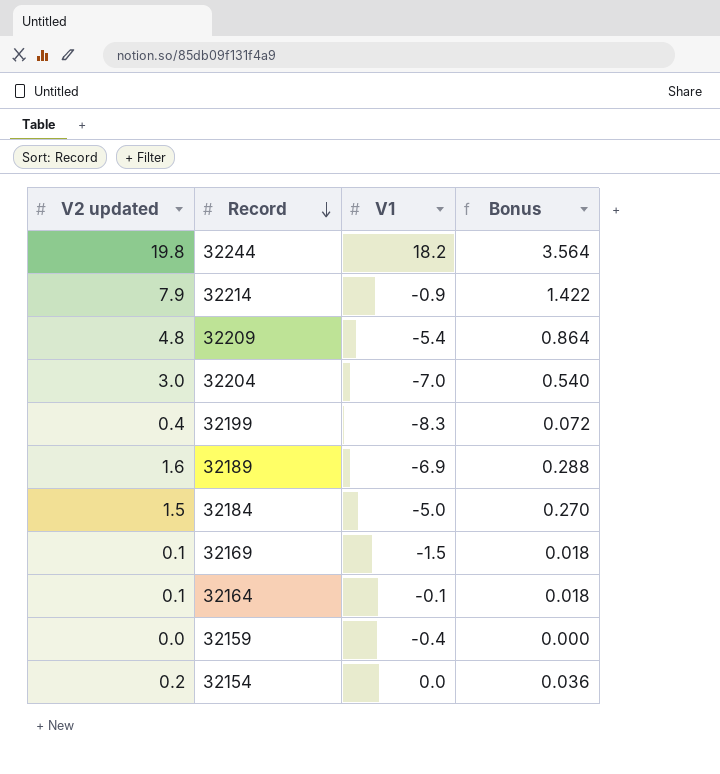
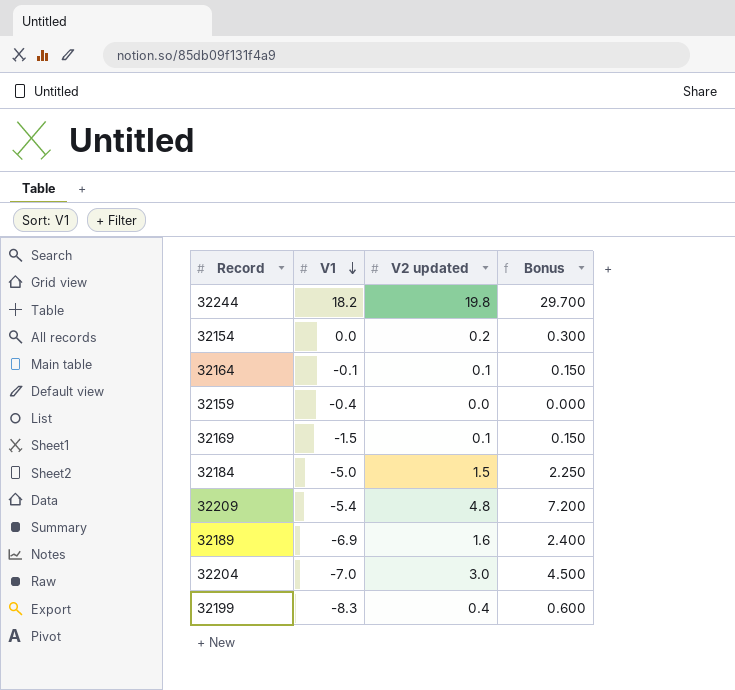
row order: Record descending -> V1 descending
column V2 updated | position: 1 -> 3
column Bonus | formula: [V2 updated] * 0.18 -> [V2 updated] * 1.5
row 32214: 7.9 | -0.9 | 1.422 -> none

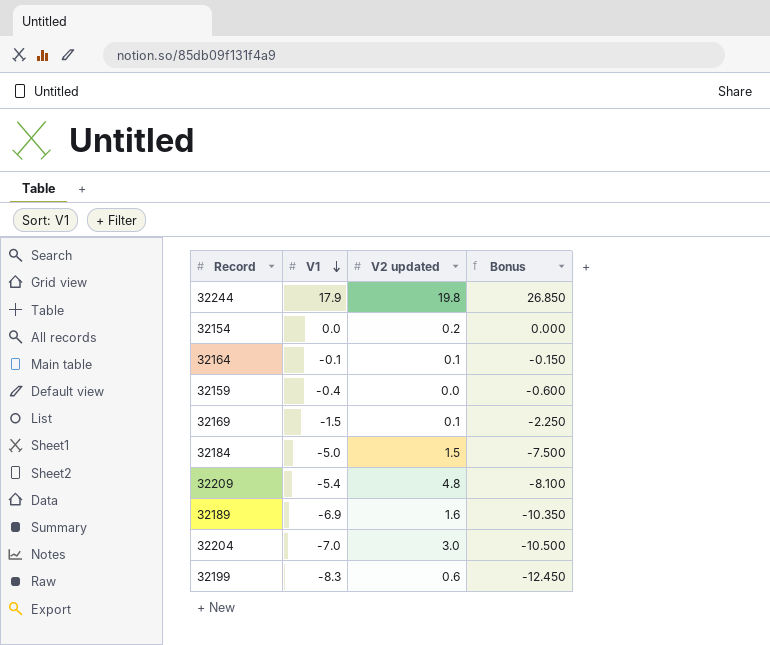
column Bonus | formula: [V2 updated] * 1.5 -> [V1] * 1.5
32244 | V1: 18.2 -> 17.9
32199 | V2 updated: 0.4 -> 0.6

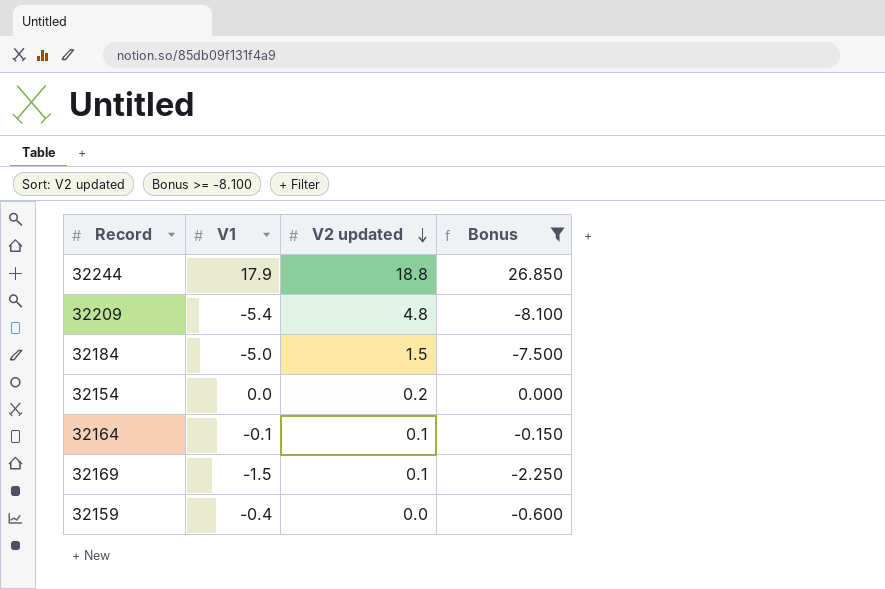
filter: none -> Bonus >= -8.100
row order: V1 descending -> V2 updated descending
32244 | V2 updated: 19.8 -> 18.8

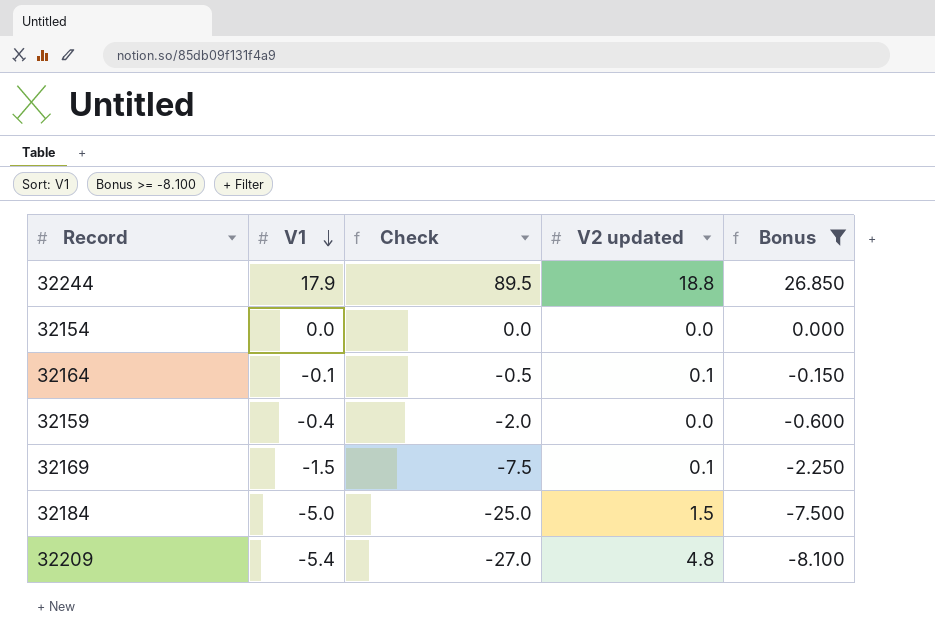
row order: V2 updated descending -> V1 descending
column Check | formula: none -> [V1] * 5
32154 | V2 updated: 0.2 -> 0.0

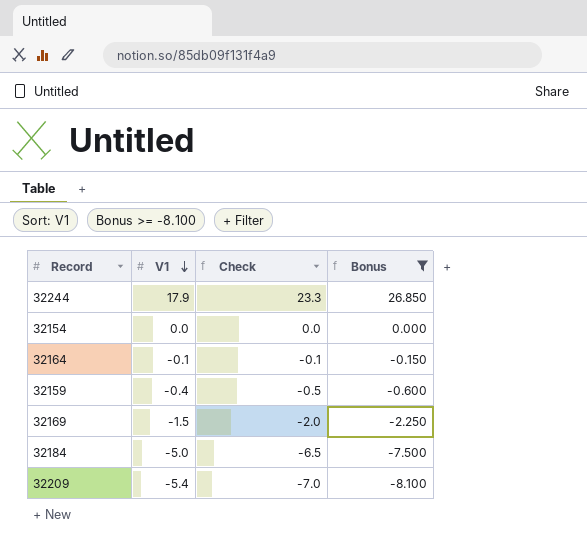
column V2 updated | position: 4 -> none
column Check | formula: [V1] * 5 -> [V1] * 1.3

